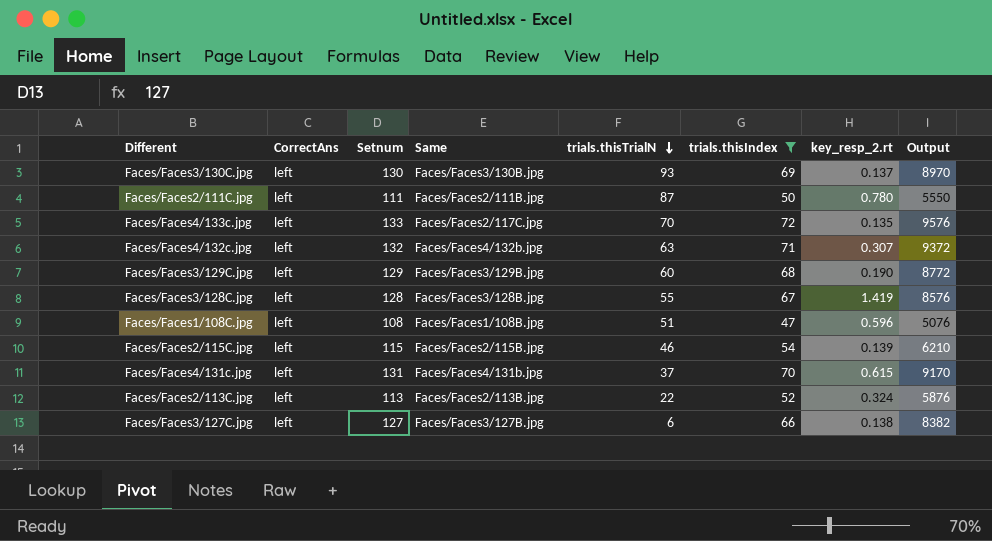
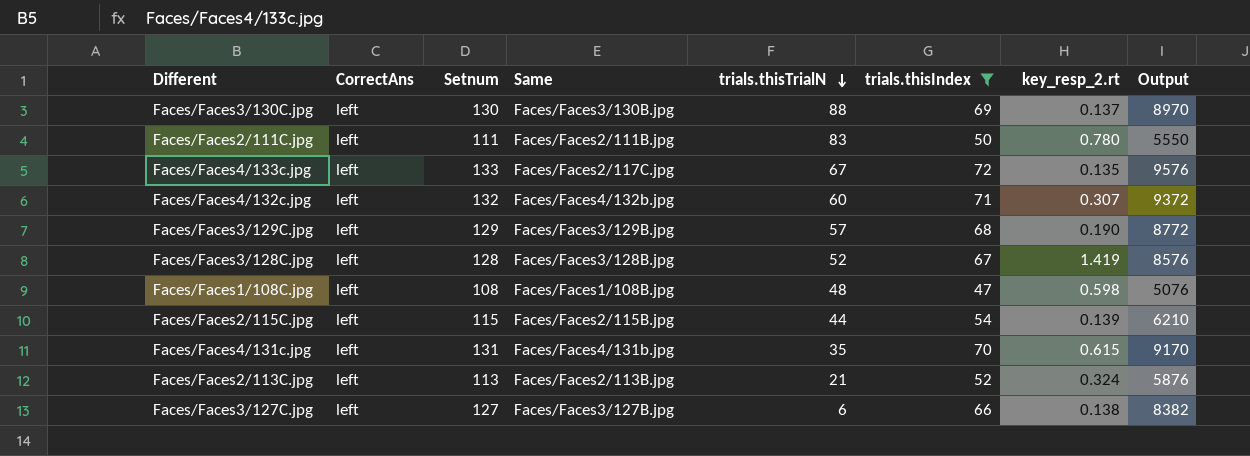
Faces/Faces3/130C.jpg | trials.thisTrialN: 93 -> 88
Faces/Faces2/111C.jpg | trials.thisTrialN: 87 -> 83
Faces/Faces4/133c.jpg | trials.thisTrialN: 70 -> 67
Faces/Faces4/132c.jpg | trials.thisTrialN: 63 -> 60
Faces/Faces3/129C.jpg | trials.thisTrialN: 60 -> 57
Faces/Faces3/128C.jpg | trials.thisTrialN: 55 -> 52
Faces/Faces1/108C.jpg | trials.thisTrialN: 51 -> 48
Faces/Faces1/108C.jpg | key_resp_2.rt: 0.596 -> 0.598
Faces/Faces2/115C.jpg | trials.thisTrialN: 46 -> 44
Faces/Faces4/131c.jpg | trials.thisTrialN: 37 -> 35
Faces/Faces2/113C.jpg | trials.thisTrialN: 22 -> 21

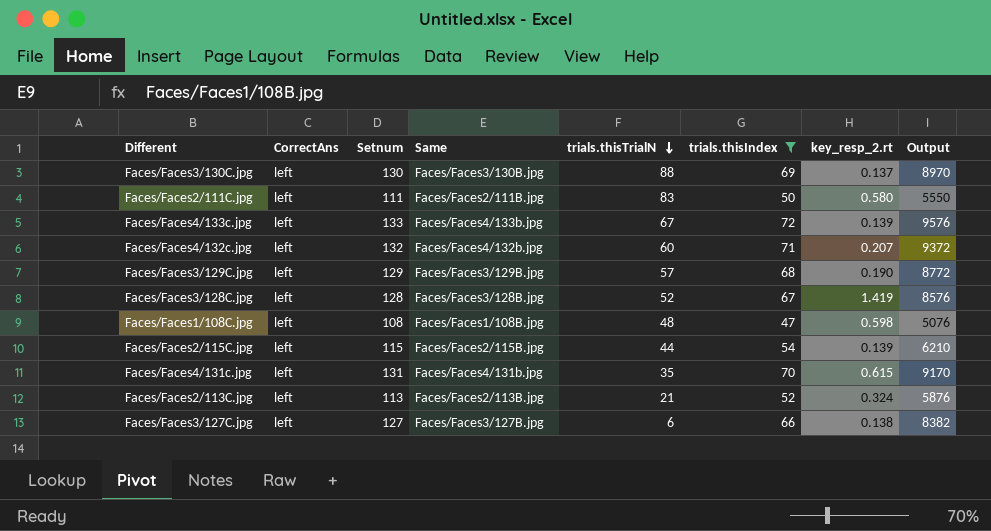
Faces/Faces2/111C.jpg | key_resp_2.rt: 0.780 -> 0.580
Faces/Faces4/133c.jpg | Same: Faces/Faces2/117C.jpg -> Faces/Faces4/133b.jpg
Faces/Faces4/133c.jpg | key_resp_2.rt: 0.135 -> 0.139
Faces/Faces4/132c.jpg | key_resp_2.rt: 0.307 -> 0.207

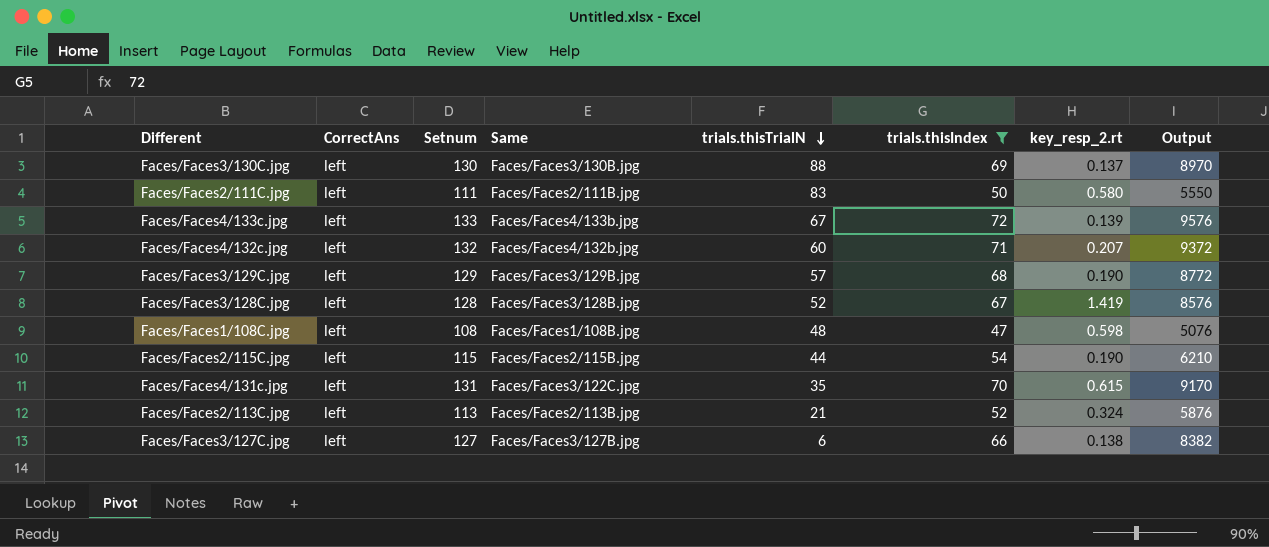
Faces/Faces2/115C.jpg | key_resp_2.rt: 0.139 -> 0.190
Faces/Faces4/131c.jpg | Same: Faces/Faces4/131b.jpg -> Faces/Faces3/122C.jpg

